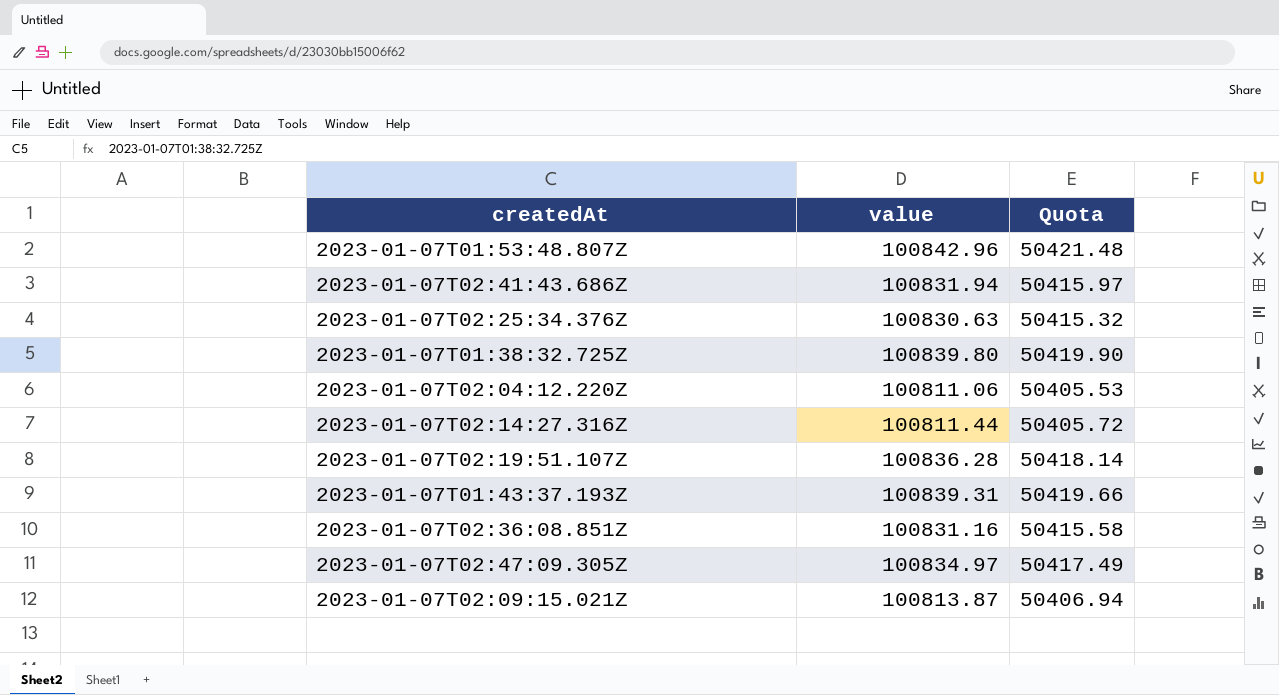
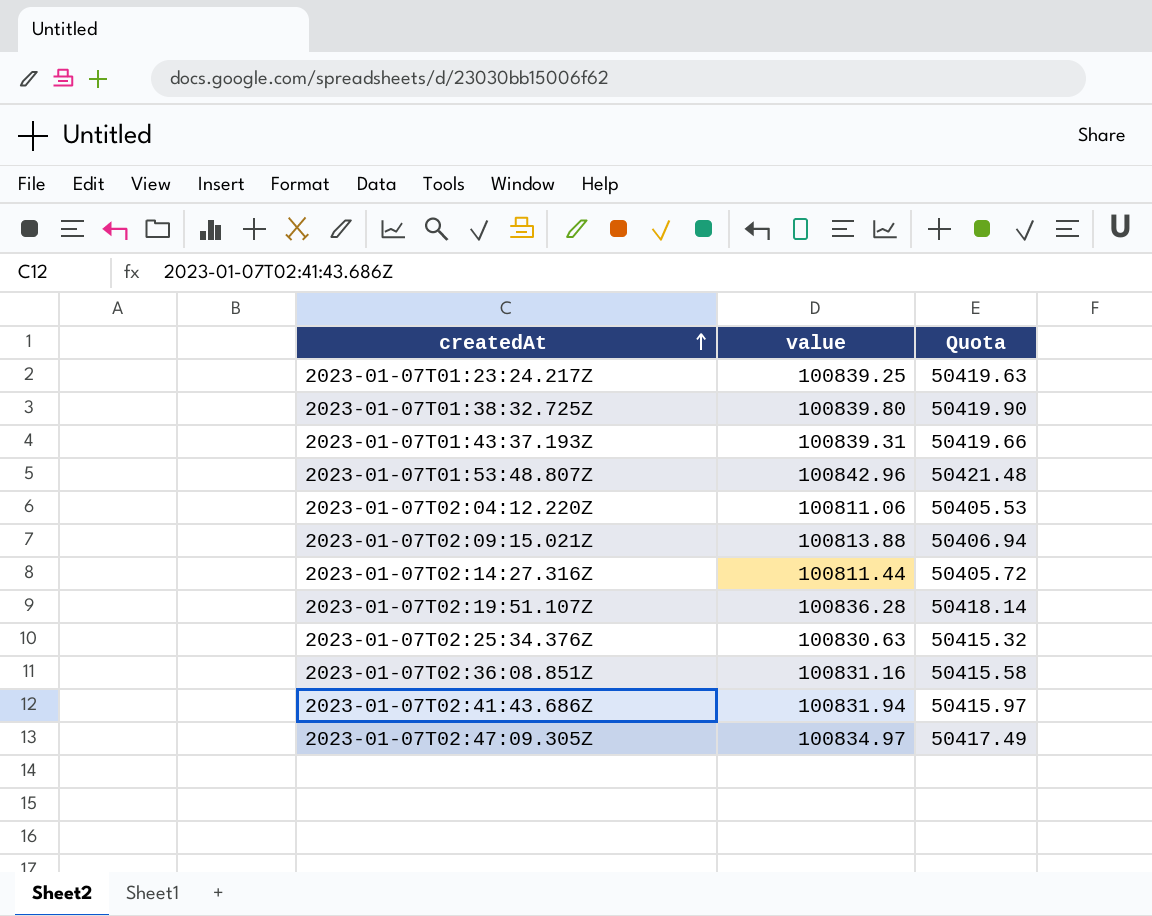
row order: none -> createdAt ascending
row 2023-01-07T01:23:24.217Z: none -> 100839.25 | 50419.63
2023-01-07T02:09:15.021Z | value: 100813.87 -> 100813.88

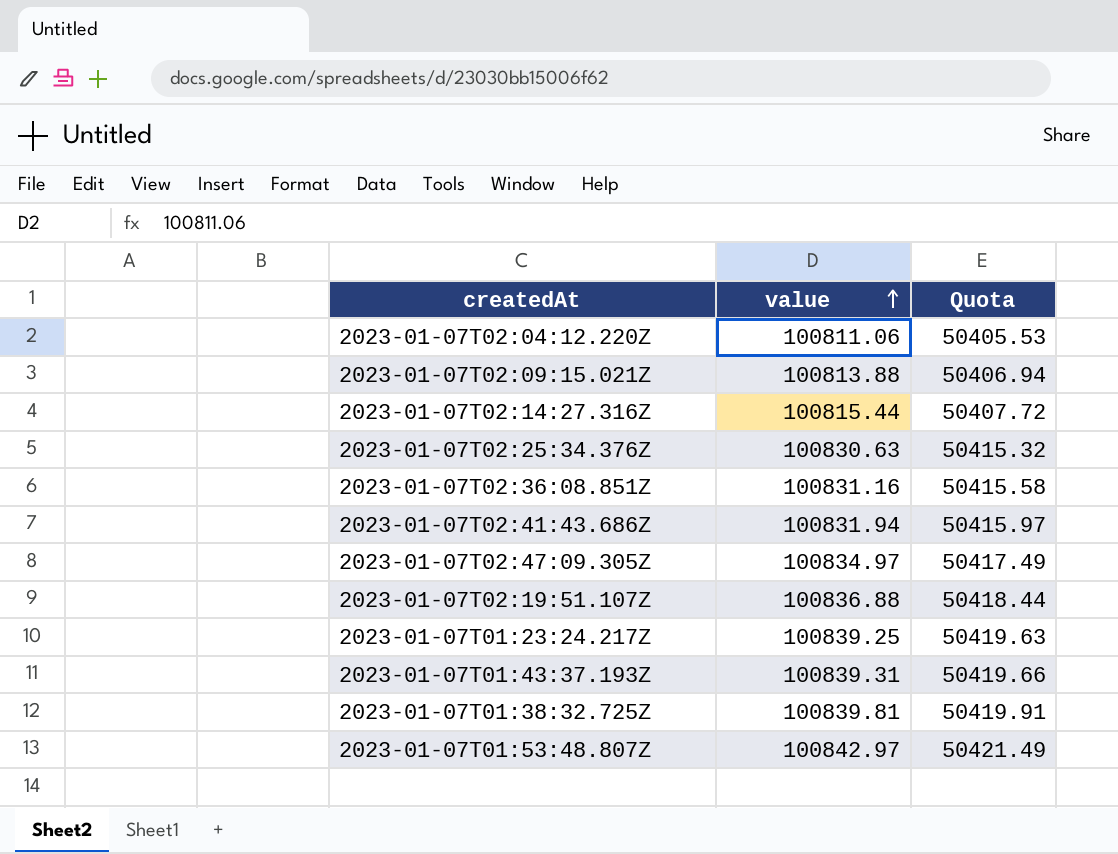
row order: createdAt ascending -> value ascending
2023-01-07T02:14:27.316Z | value: 100811.44 -> 100815.44
2023-01-07T02:14:27.316Z | Quota: 50405.72 -> 50407.72
2023-01-07T02:19:51.107Z | value: 100836.28 -> 100836.88
2023-01-07T02:19:51.107Z | Quota: 50418.14 -> 50418.44
2023-01-07T01:38:32.725Z | value: 100839.80 -> 100839.81
2023-01-07T01:38:32.725Z | Quota: 50419.90 -> 50419.91
2023-01-07T01:53:48.807Z | value: 100842.96 -> 100842.97
2023-01-07T01:53:48.807Z | Quota: 50421.48 -> 50421.49

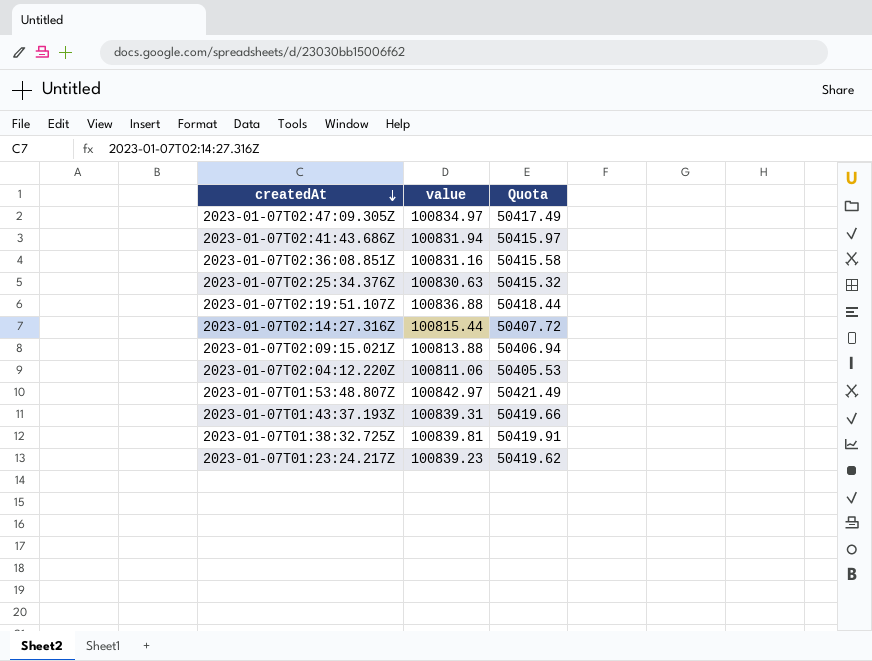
row order: value ascending -> createdAt descending
2023-01-07T01:23:24.217Z | value: 100839.25 -> 100839.23
2023-01-07T01:23:24.217Z | Quota: 50419.63 -> 50419.62

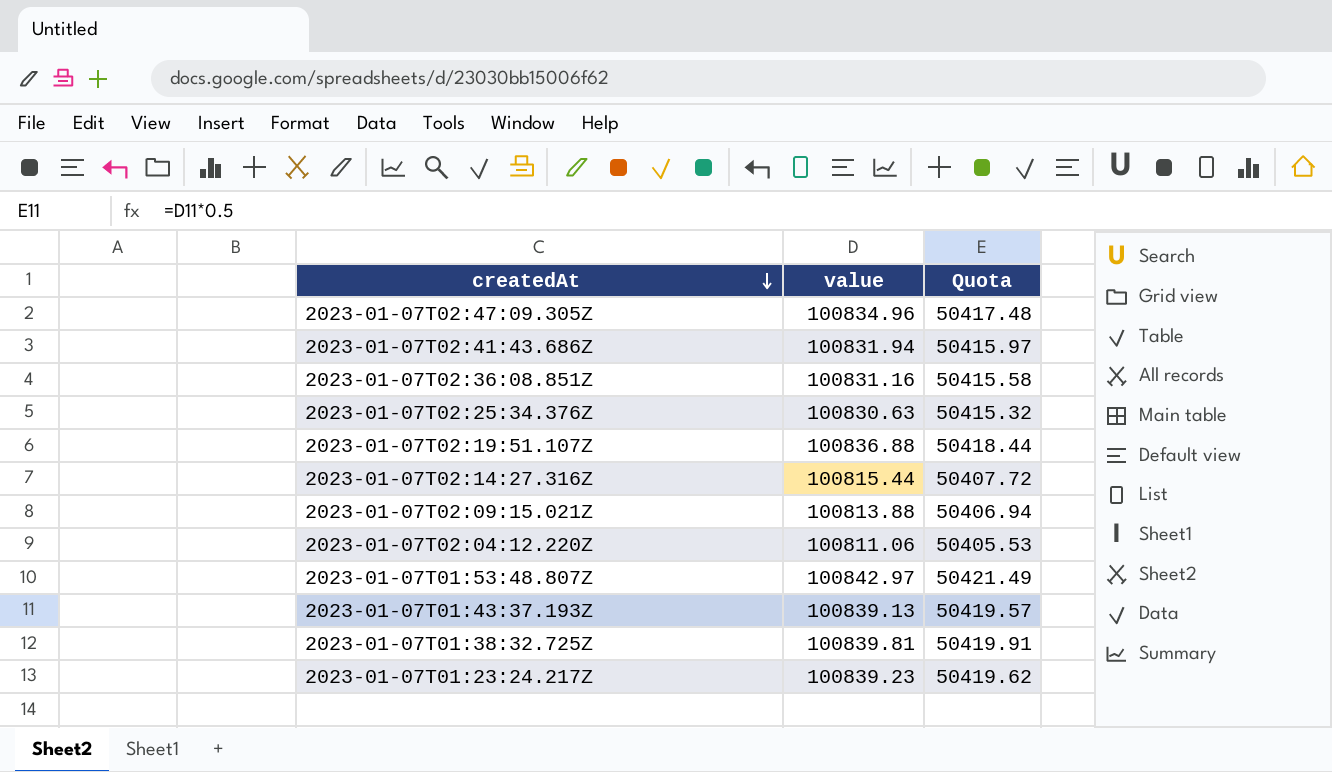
2023-01-07T02:47:09.305Z | value: 100834.97 -> 100834.96
2023-01-07T02:47:09.305Z | Quota: 50417.49 -> 50417.48
2023-01-07T01:43:37.193Z | value: 100839.31 -> 100839.13
2023-01-07T01:43:37.193Z | Quota: 50419.66 -> 50419.57

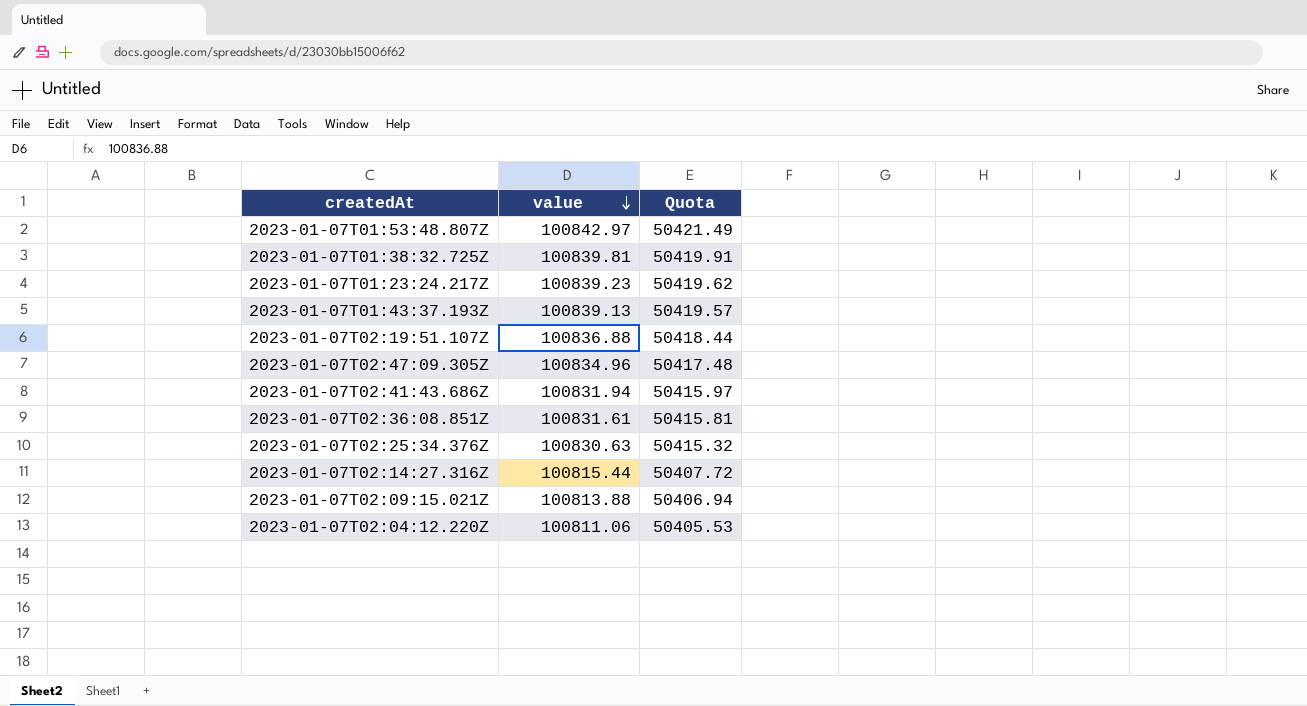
row order: createdAt descending -> value descending
2023-01-07T02:36:08.851Z | value: 100831.16 -> 100831.61
2023-01-07T02:36:08.851Z | Quota: 50415.58 -> 50415.81

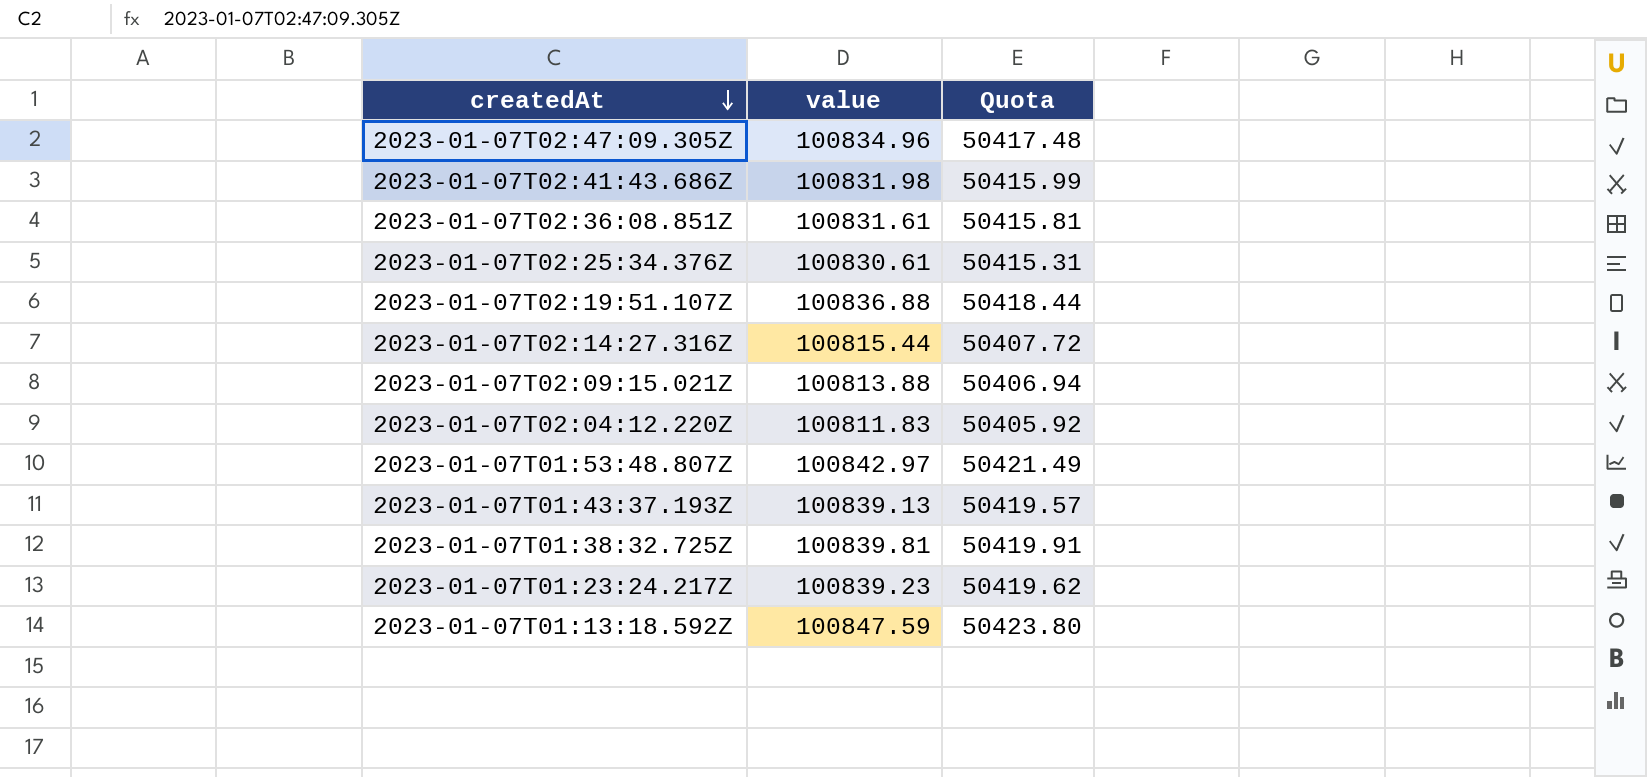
row order: value descending -> createdAt descending
2023-01-07T02:41:43.686Z | value: 100831.94 -> 100831.98
2023-01-07T02:41:43.686Z | Quota: 50415.97 -> 50415.99
2023-01-07T02:25:34.376Z | value: 100830.63 -> 100830.61
2023-01-07T02:25:34.376Z | Quota: 50415.32 -> 50415.31
2023-01-07T02:04:12.220Z | value: 100811.06 -> 100811.83
2023-01-07T02:04:12.220Z | Quota: 50405.53 -> 50405.92
row 2023-01-07T01:13:18.592Z: none -> 100847.59 | 50423.80

